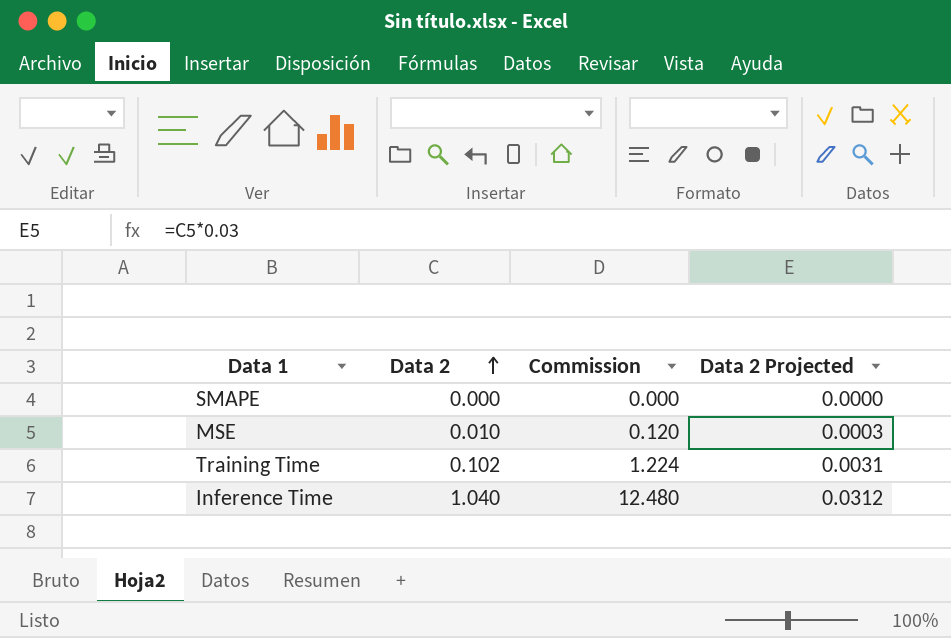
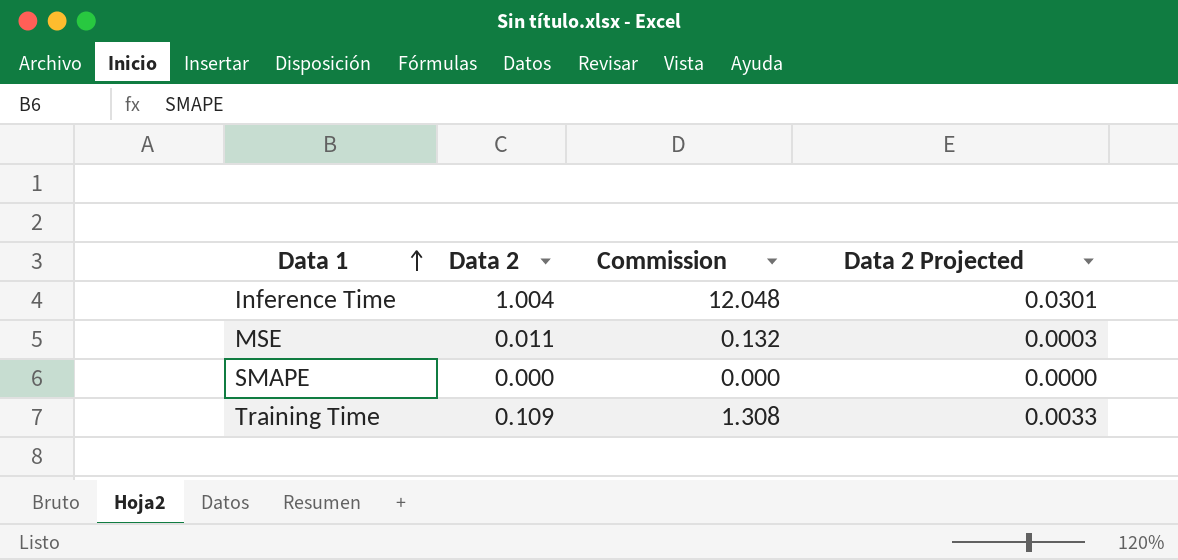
row order: Data 2 ascending -> Data 1 ascending
Inference Time | Data 2: 1.040 -> 1.004
Inference Time | Commission: 12.480 -> 12.048
Inference Time | Data 2 Projected: 0.0312 -> 0.0301
MSE | Data 2: 0.010 -> 0.011
MSE | Commission: 0.120 -> 0.132
Training Time | Data 2: 0.102 -> 0.109
Training Time | Commission: 1.224 -> 1.308
Training Time | Data 2 Projected: 0.0031 -> 0.0033

